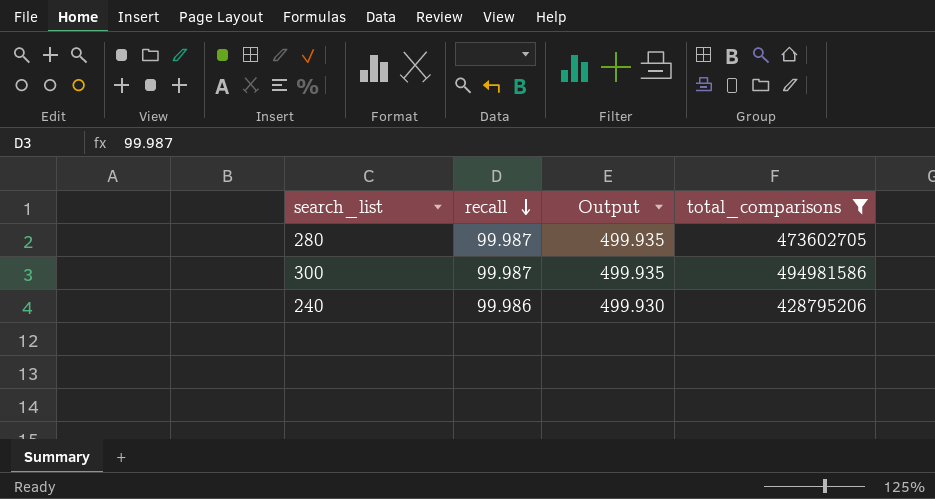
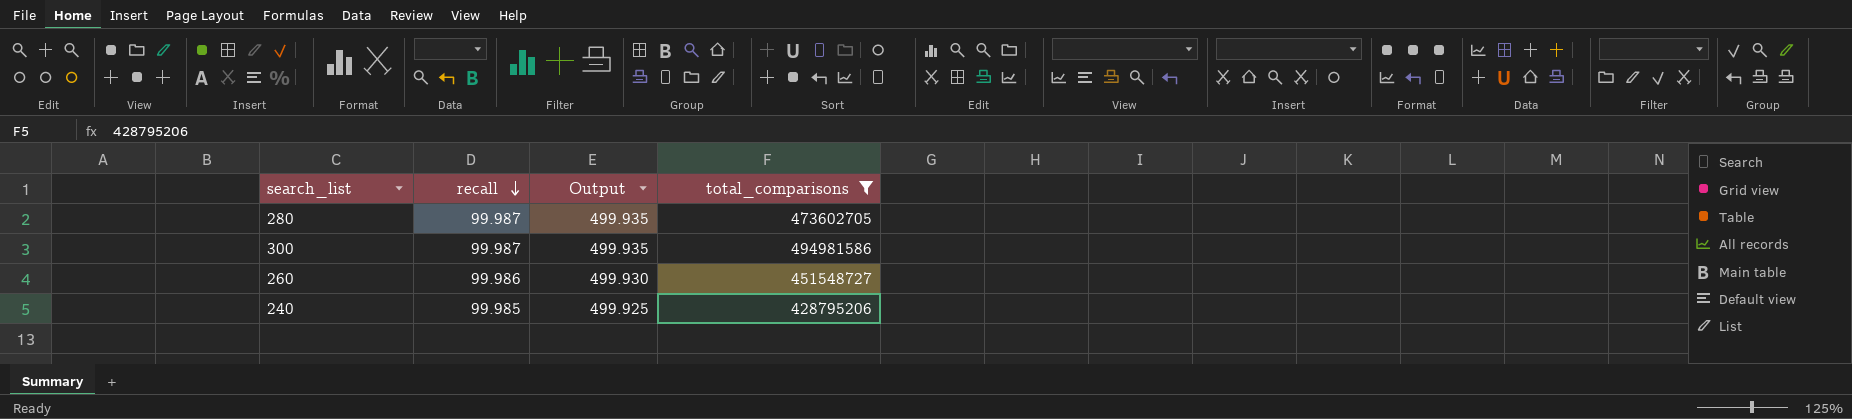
row 260: none -> 99.986 | 499.930 | 451548727
240 | recall: 99.986 -> 99.985
240 | Output: 499.930 -> 499.925

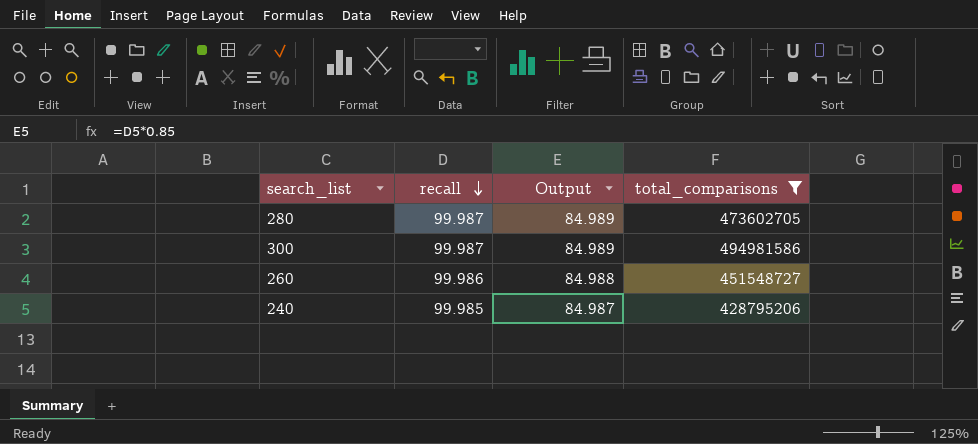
column Output | formula: [recall] * 5 -> [recall] * 0.85

